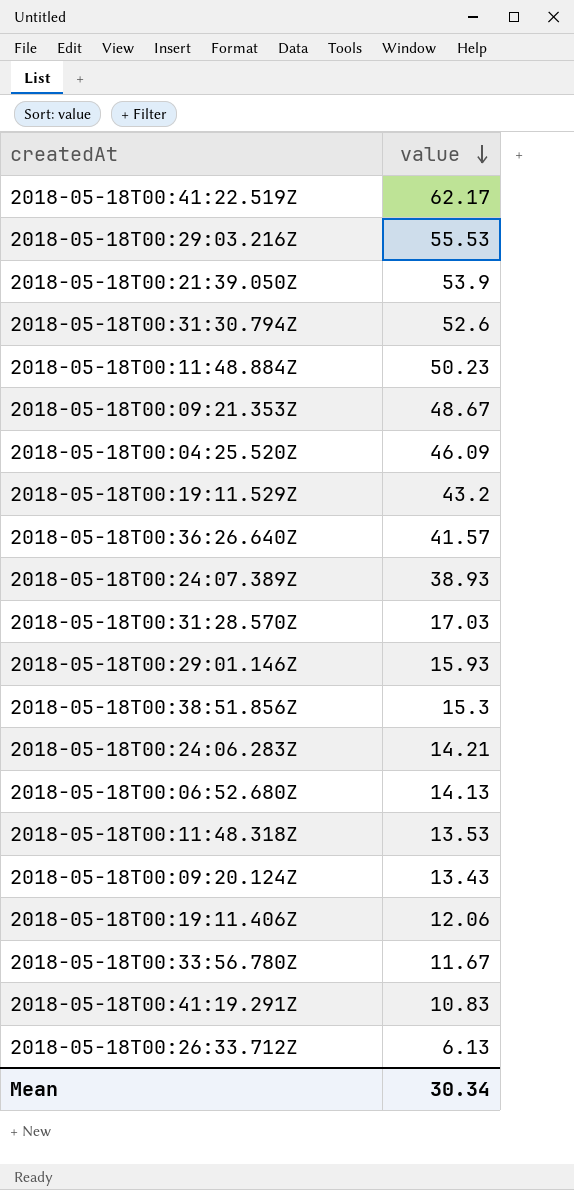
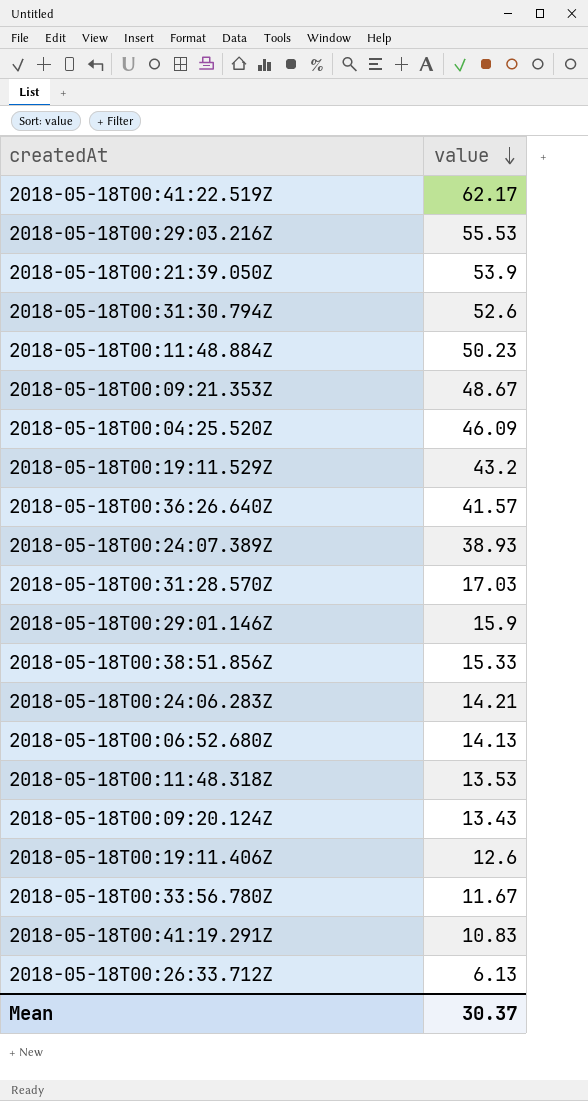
2018-05-18T00:29:01.146Z | value: 15.93 -> 15.9
2018-05-18T00:38:51.856Z | value: 15.3 -> 15.33
2018-05-18T00:19:11.406Z | value: 12.06 -> 12.6
Mean | value: 30.34 -> 30.37

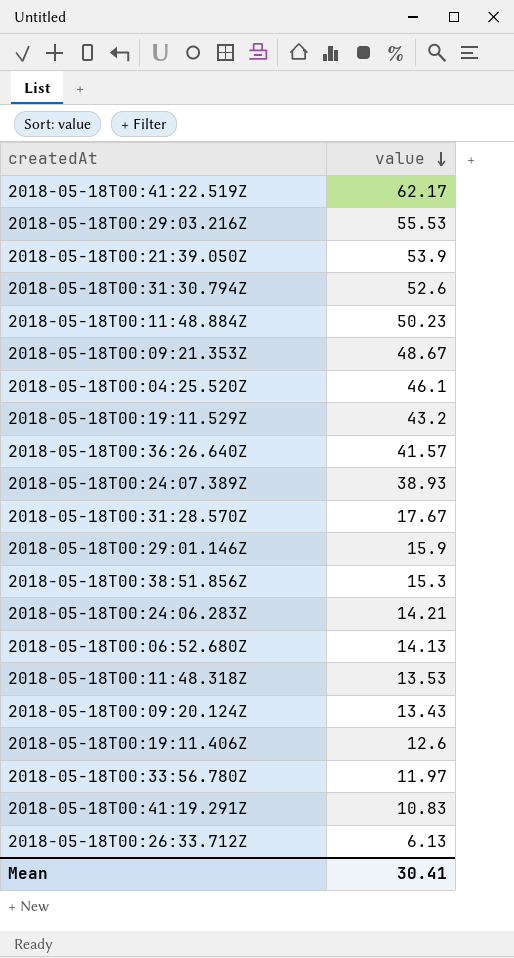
2018-05-18T00:04:25.520Z | value: 46.09 -> 46.1
2018-05-18T00:31:28.570Z | value: 17.03 -> 17.67
2018-05-18T00:38:51.856Z | value: 15.33 -> 15.3
2018-05-18T00:33:56.780Z | value: 11.67 -> 11.97
Mean | value: 30.37 -> 30.41

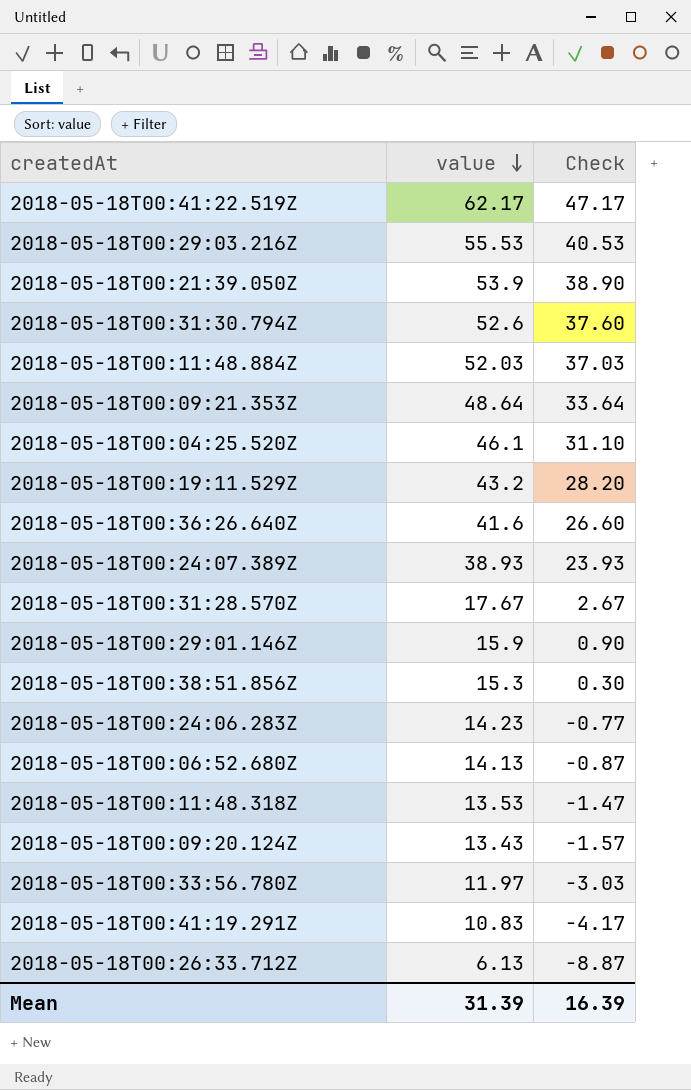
column Check | formula: none -> [value] - 15
row 2018-05-18T00:19:11.406Z: 12.6 -> none
2018-05-18T00:11:48.884Z | value: 50.23 -> 52.03
2018-05-18T00:09:21.353Z | value: 48.67 -> 48.64
2018-05-18T00:36:26.640Z | value: 41.57 -> 41.6
2018-05-18T00:24:06.283Z | value: 14.21 -> 14.23
Mean | value: 30.41 -> 31.39

